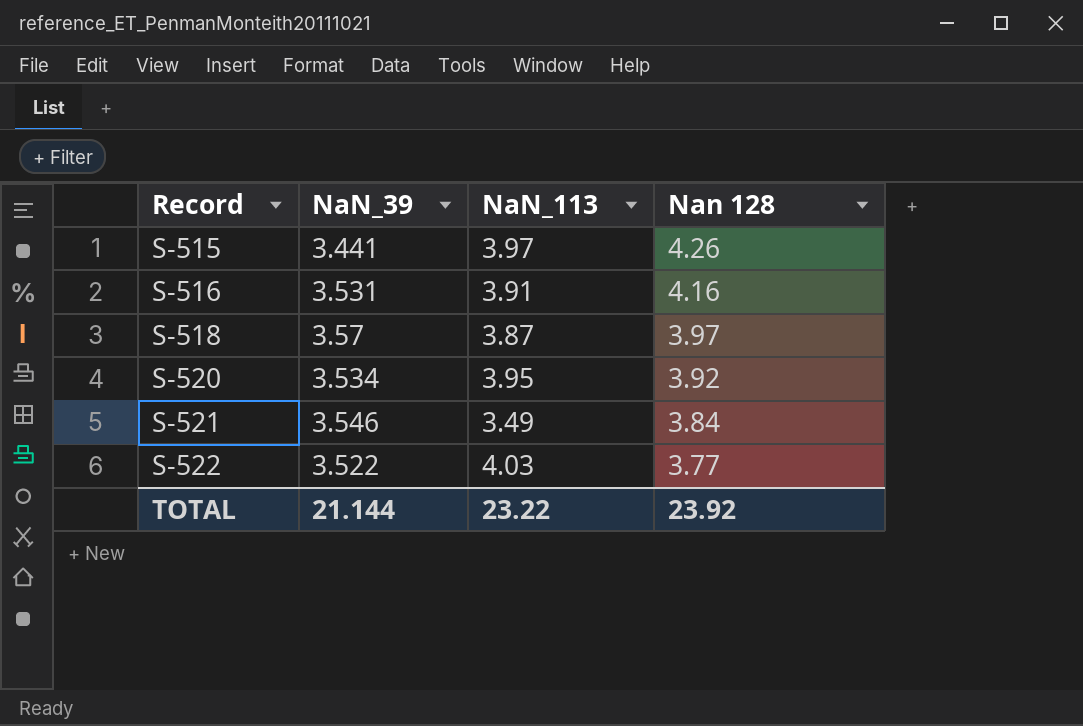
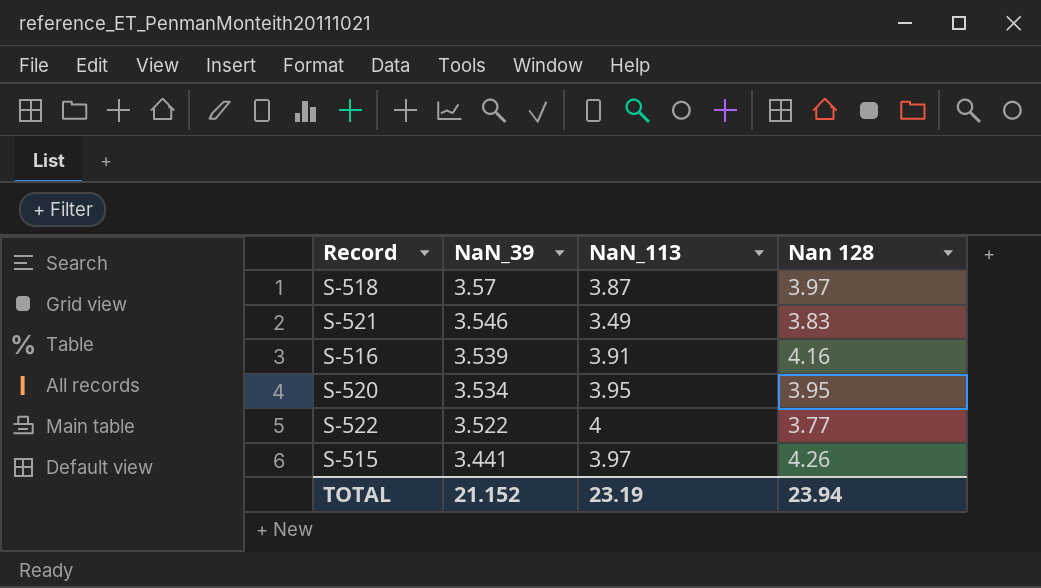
row order: Record ascending -> NaN_39 descending
S-521 | Nan 128: 3.84 -> 3.83
S-516 | NaN_39: 3.531 -> 3.539
S-520 | Nan 128: 3.92 -> 3.95
S-522 | NaN_113: 4.03 -> 4
TOTAL | NaN_39: 21.144 -> 21.152
TOTAL | NaN_113: 23.22 -> 23.19
TOTAL | Nan 128: 23.92 -> 23.94

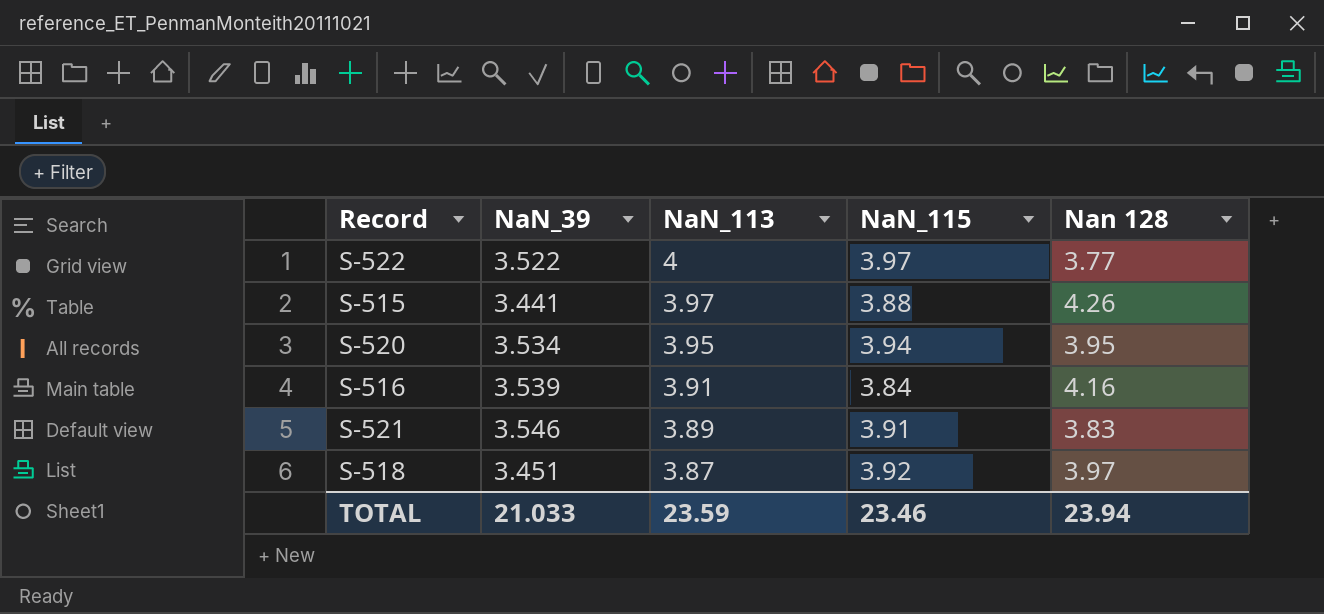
row order: NaN_39 descending -> NaN_113 descending
column NaN_115 | position: none -> 4
S-521 | NaN_113: 3.49 -> 3.89
S-518 | NaN_39: 3.57 -> 3.451
TOTAL | NaN_39: 21.152 -> 21.033
TOTAL | NaN_113: 23.19 -> 23.59

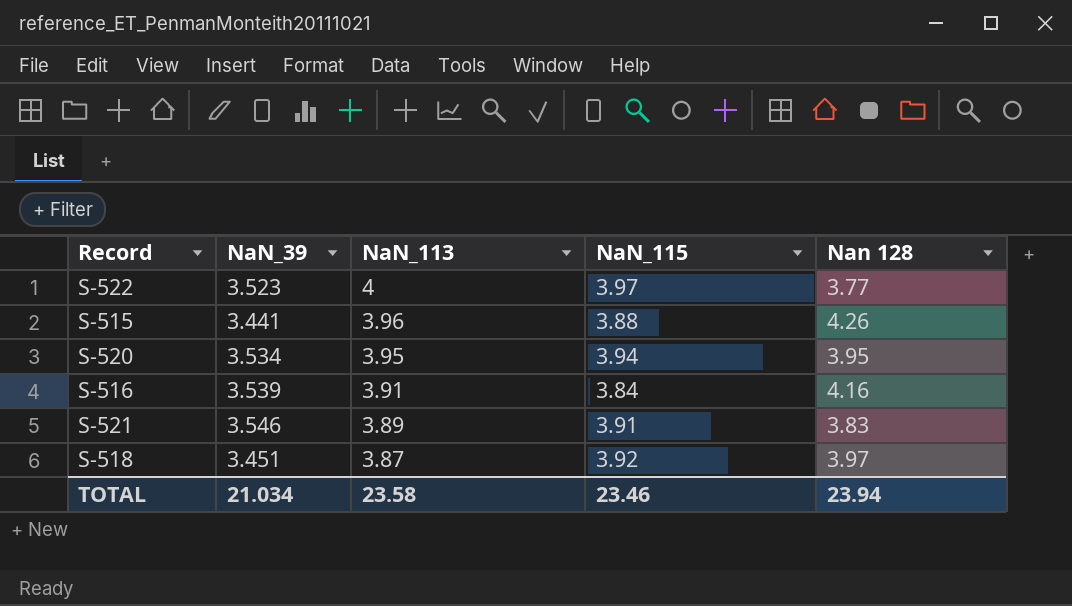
S-522 | NaN_39: 3.522 -> 3.523
S-515 | NaN_113: 3.97 -> 3.96
TOTAL | NaN_39: 21.033 -> 21.034
TOTAL | NaN_113: 23.59 -> 23.58

